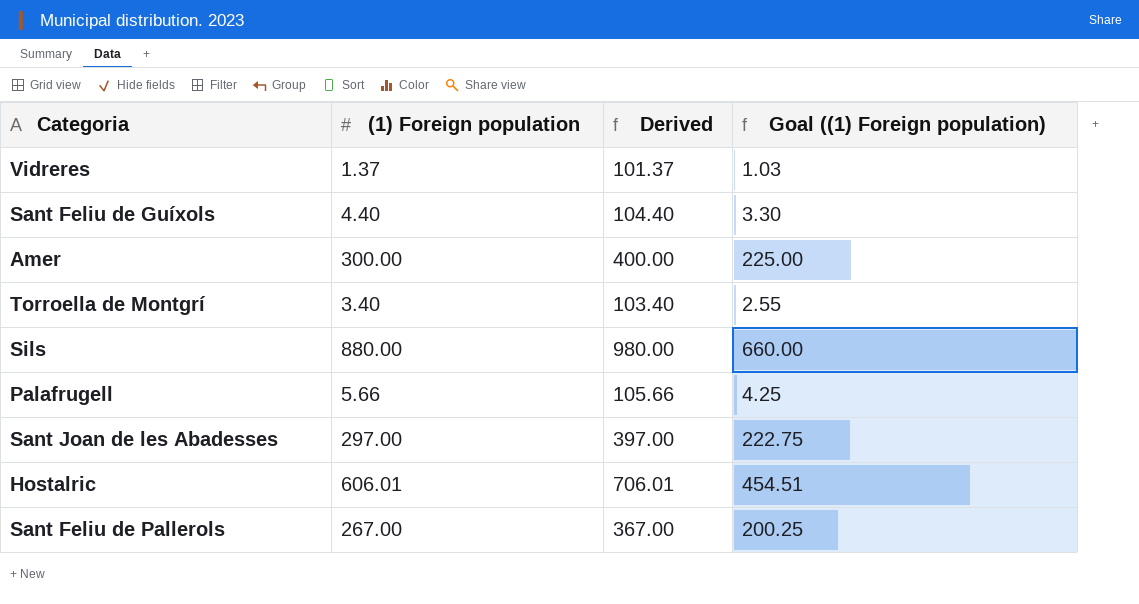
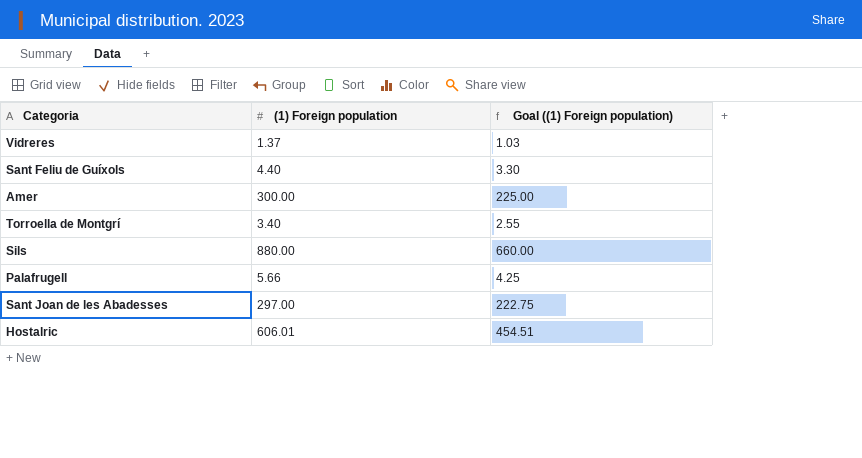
column Derived | formula: [(1) Foreign population] + 100 -> none
row Sant Feliu de Pallerols: 267.00 | 367.00 | 200.25 -> none

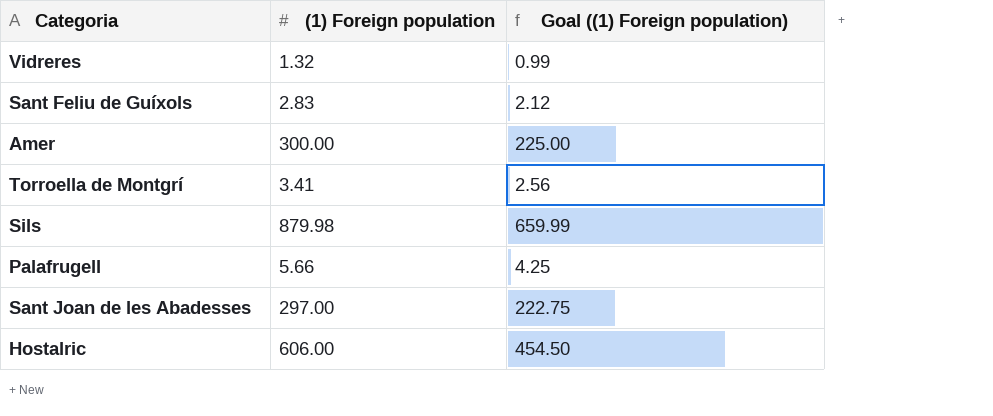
Vidreres | (1) Foreign population: 1.37 -> 1.32
Vidreres | Goal ((1) Foreign population): 1.03 -> 0.99
Sant Feliu de Guíxols | (1) Foreign population: 4.40 -> 2.83
Sant Feliu de Guíxols | Goal ((1) Foreign population): 3.30 -> 2.12
Torroella de Montgrí | (1) Foreign population: 3.40 -> 3.41
Torroella de Montgrí | Goal ((1) Foreign population): 2.55 -> 2.56
Sils | (1) Foreign population: 880.00 -> 879.98
Sils | Goal ((1) Foreign population): 660.00 -> 659.99
Hostalric | (1) Foreign population: 606.01 -> 606.00
Hostalric | Goal ((1) Foreign population): 454.51 -> 454.50

